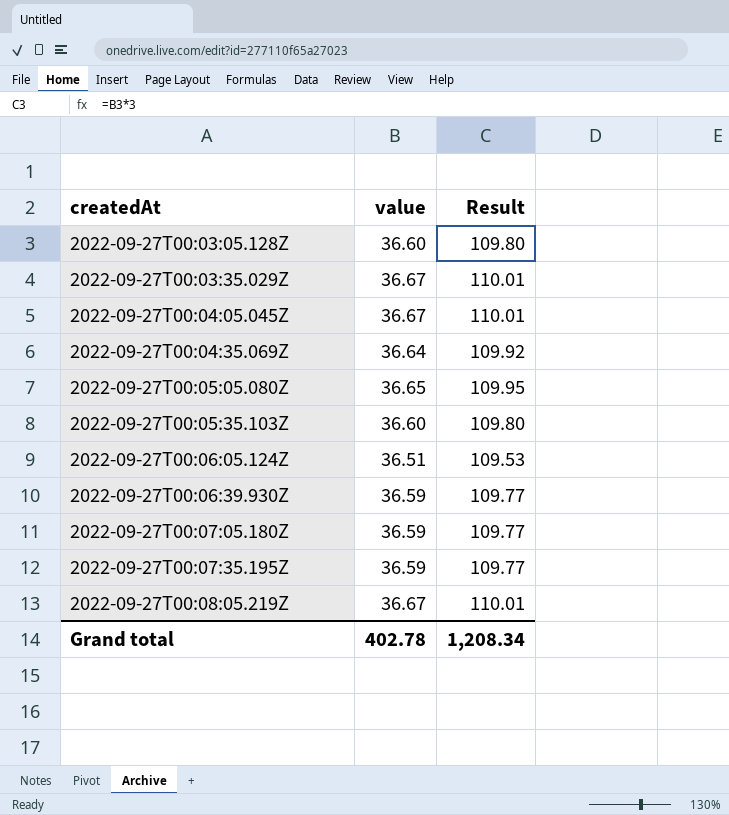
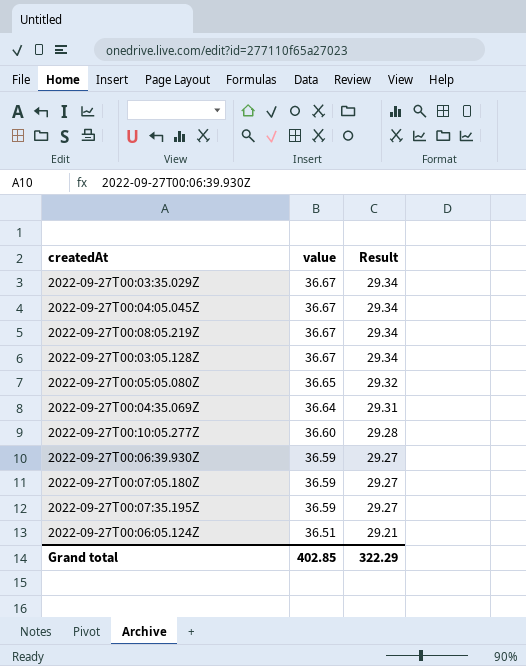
row order: createdAt ascending -> value descending
column Result | formula: [value] * 3 -> [value] * 0.8
row 2022-09-27T00:05:35.103Z: 36.60 | 109.80 -> none
2022-09-27T00:03:05.128Z | value: 36.60 -> 36.67
row 2022-09-27T00:10:05.277Z: none -> 36.60 | 29.28
Grand total | value: 402.78 -> 402.85
Grand total | Result: 1,208.34 -> 322.29

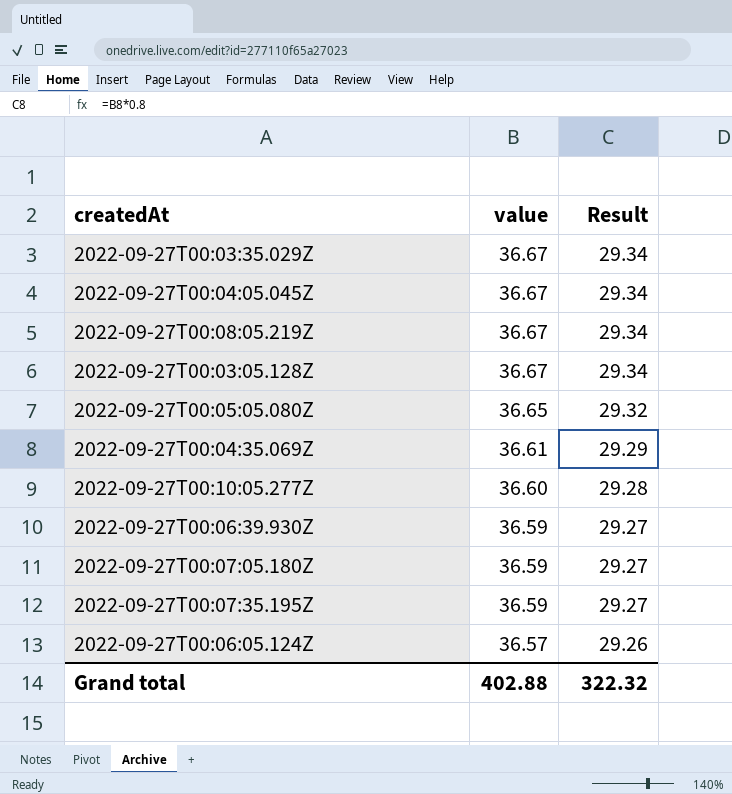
2022-09-27T00:04:35.069Z | value: 36.64 -> 36.61
2022-09-27T00:04:35.069Z | Result: 29.31 -> 29.29
2022-09-27T00:06:05.124Z | value: 36.51 -> 36.57
2022-09-27T00:06:05.124Z | Result: 29.21 -> 29.26
Grand total | value: 402.85 -> 402.88
Grand total | Result: 322.29 -> 322.32

